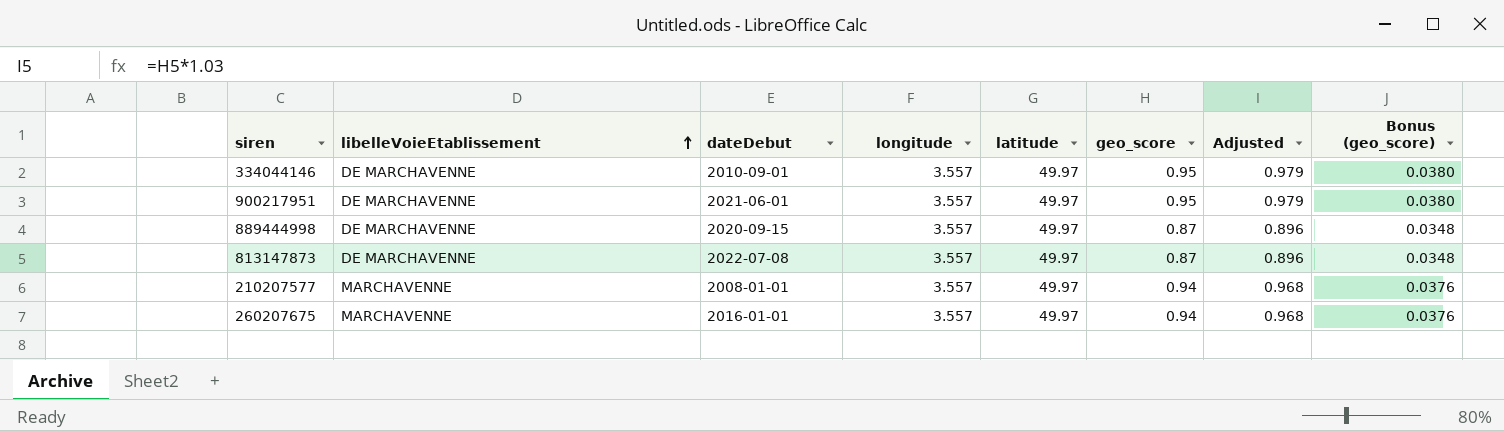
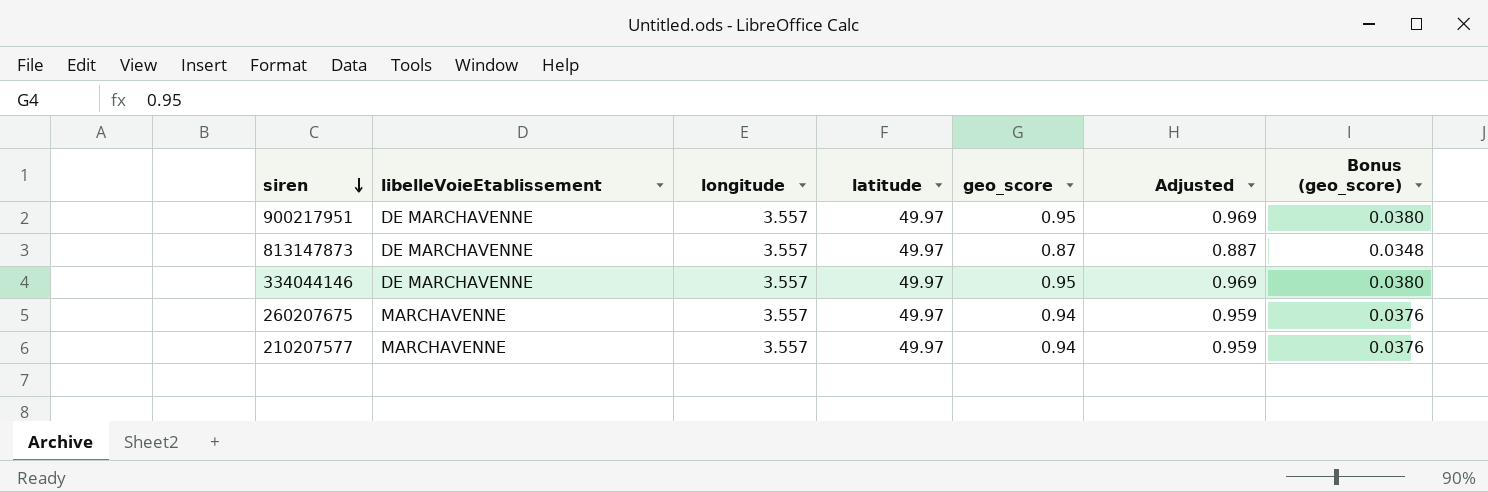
row order: libelleVoieEtablissement ascending -> siren descending
column dateDebut | position: 3 -> none
column Adjusted | formula: [geo_score] * 1.03 -> [geo_score] * 1.02
row 889444998: DE MARCHAVENNE | 2020-09-15 | 3.557 | 49.97 | 0.87 | 0.896 | 0.0348 -> none

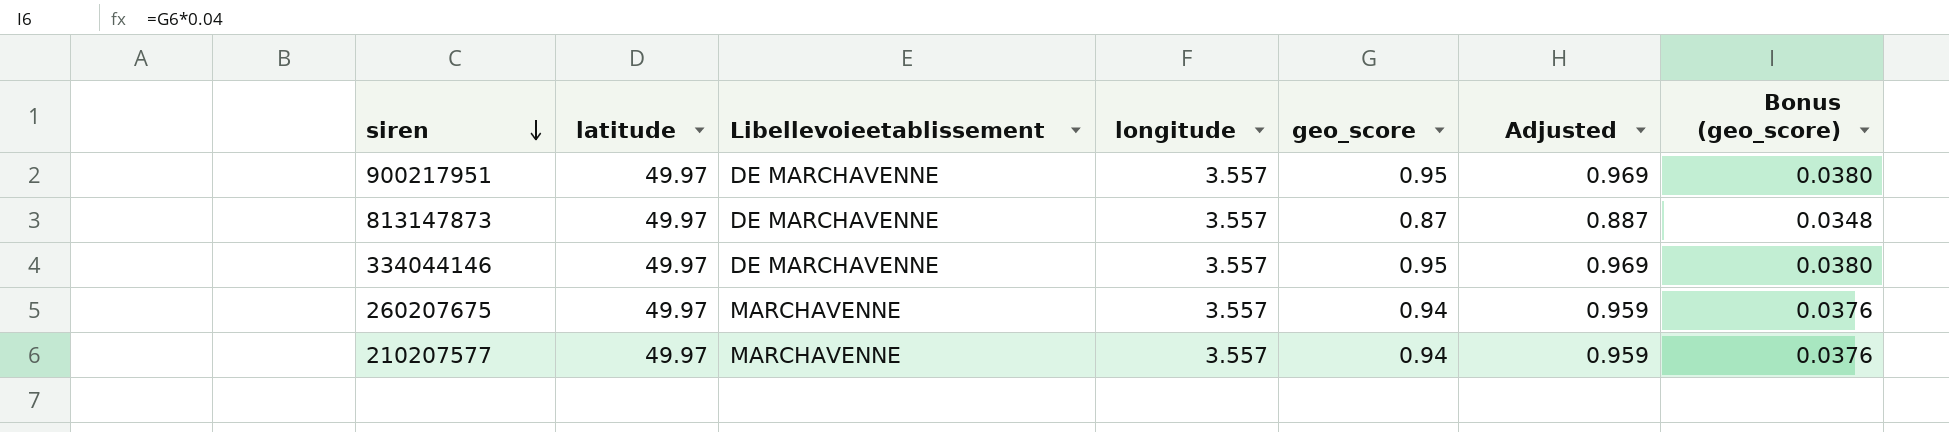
column latitude | position: 4 -> 2
column name: libelleVoieEtablissement -> Libellevoieetablissement

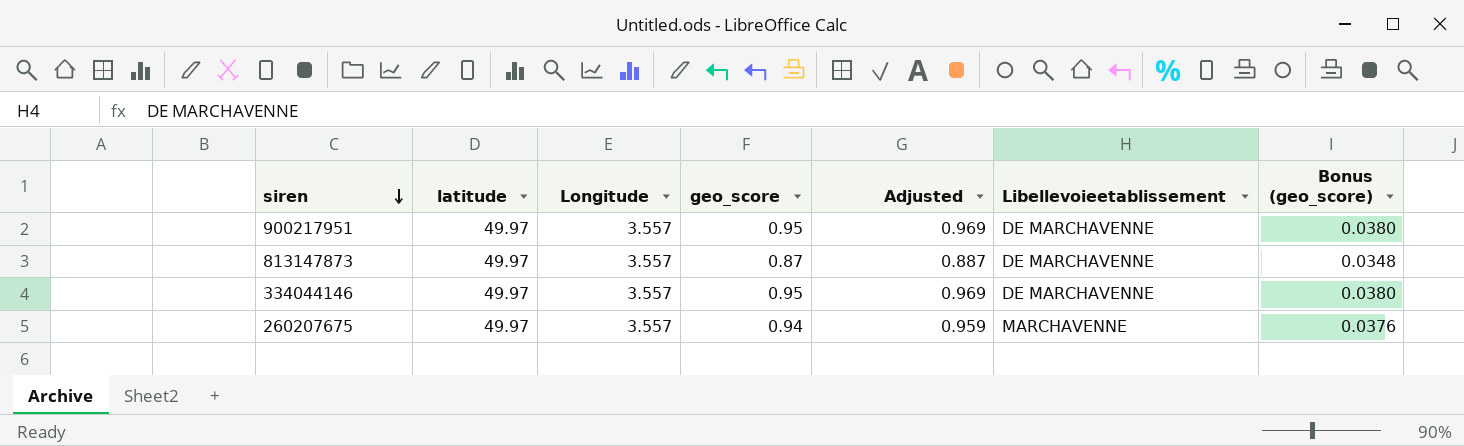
column name: longitude -> Longitude
column Libellevoieetablissement | position: 3 -> 6
row 210207577: 49.97 | MARCHAVENNE | 3.557 | 0.94 | 0.959 | 0.0376 -> none

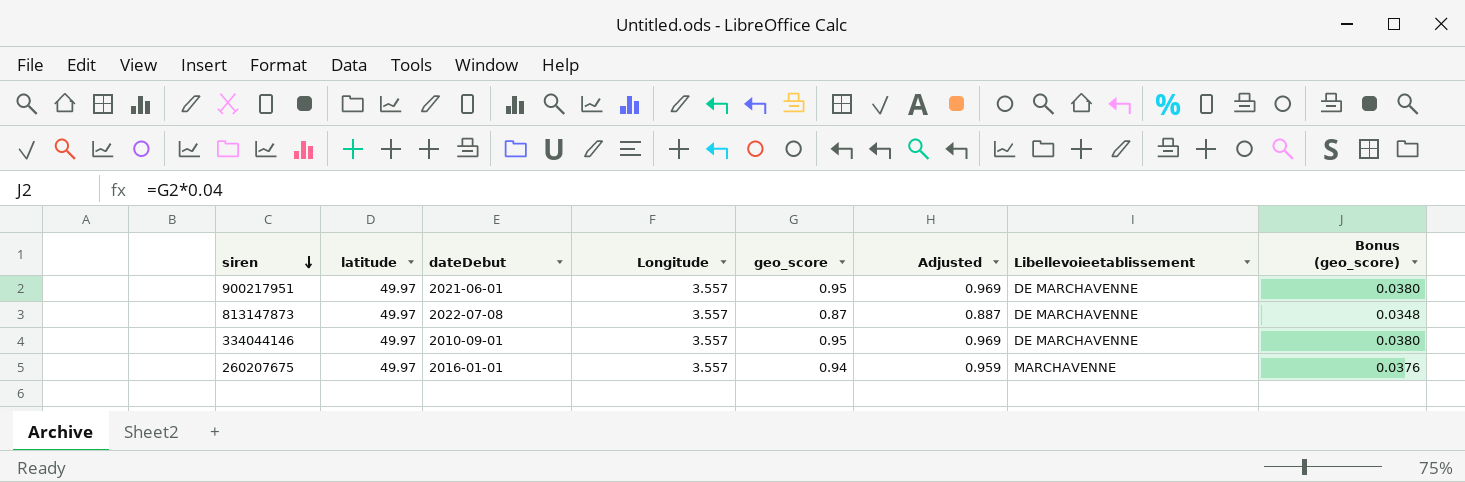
column dateDebut | position: none -> 3

